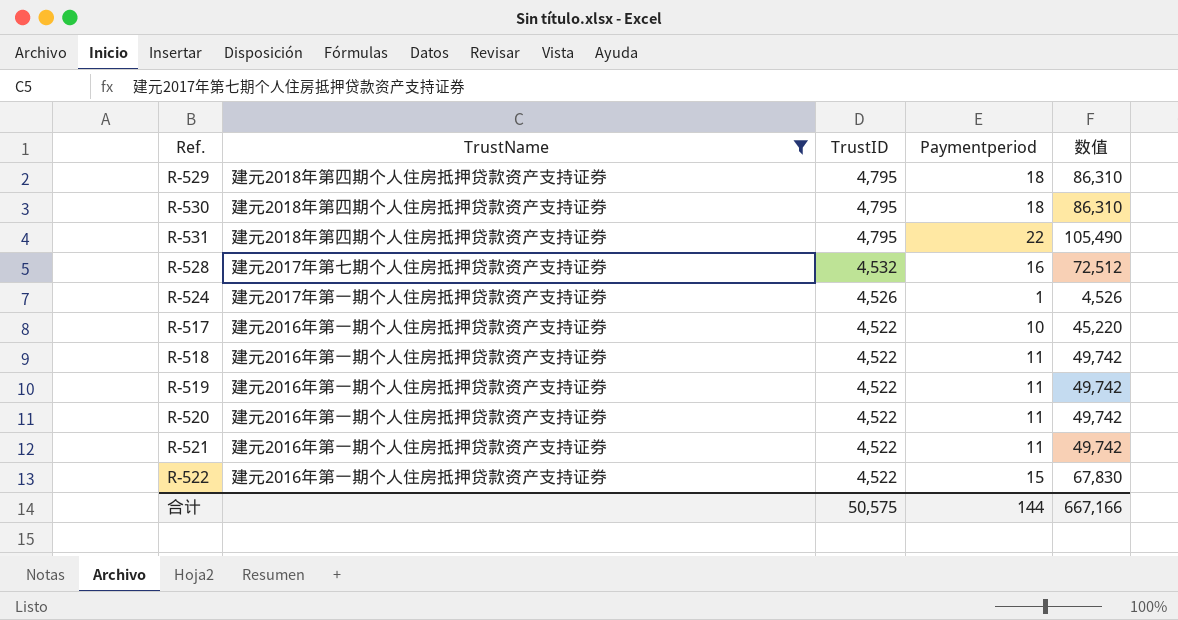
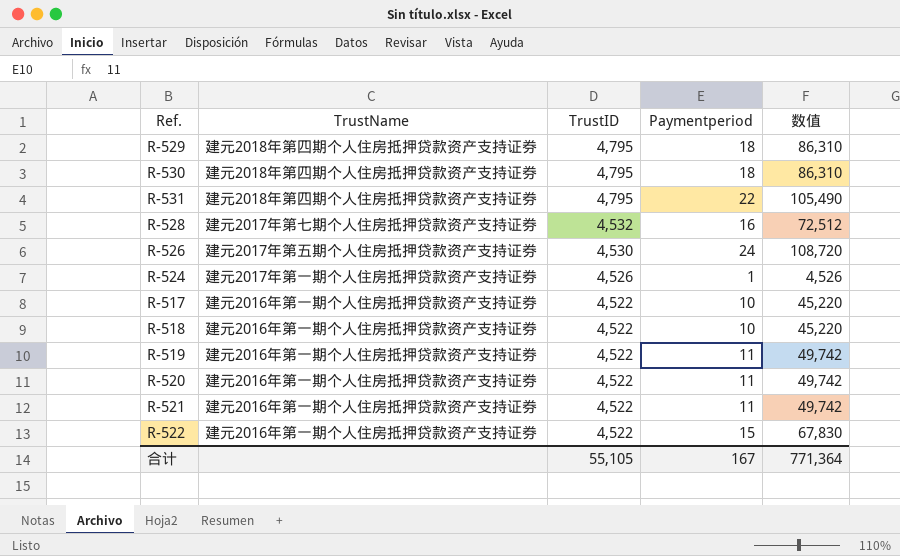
filter: TrustName != 建元2017年第五期个人住房抵押贷款资产支持证券 -> none
R-518 | Paymentperiod: 11 -> 10
R-518 | 数值: 49,742 -> 45,220
合计 | TrustID: 50,575 -> 55,105
合计 | Paymentperiod: 144 -> 167
合计 | 数值: 667,166 -> 771,364

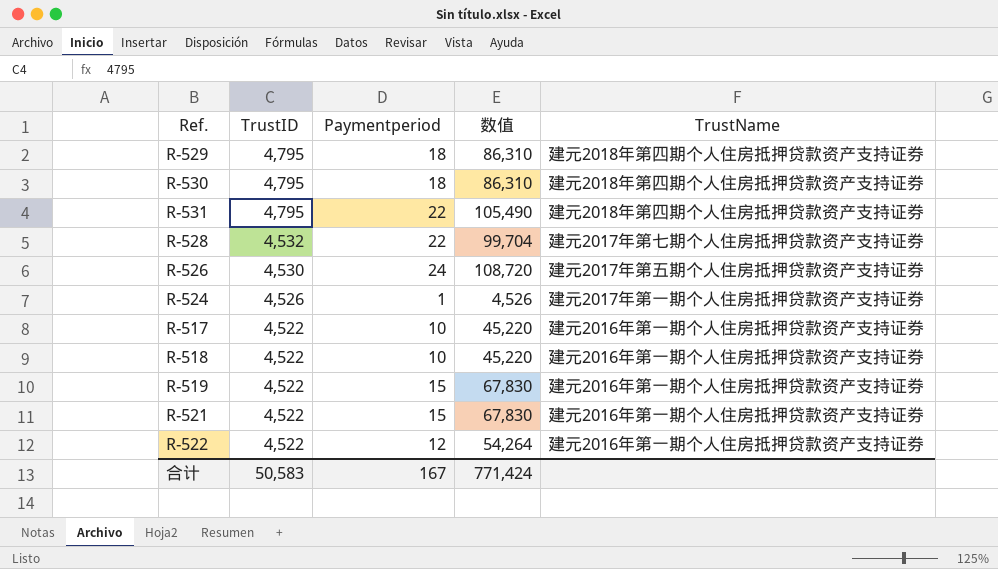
column TrustName | position: 2 -> 5
row R-520: 建元2016年第一期个人住房抵押贷款资产支持证券 | 4,522 | 11 | 49,742 -> none
R-528 | Paymentperiod: 16 -> 22
R-528 | 数值: 72,512 -> 99,704
R-519 | Paymentperiod: 11 -> 15
R-519 | 数值: 49,742 -> 67,830
R-521 | Paymentperiod: 11 -> 15
R-521 | 数值: 49,742 -> 67,830
R-522 | Paymentperiod: 15 -> 12
R-522 | 数值: 67,830 -> 54,264
合计 | TrustID: 55,105 -> 50,583
合计 | 数值: 771,364 -> 771,424

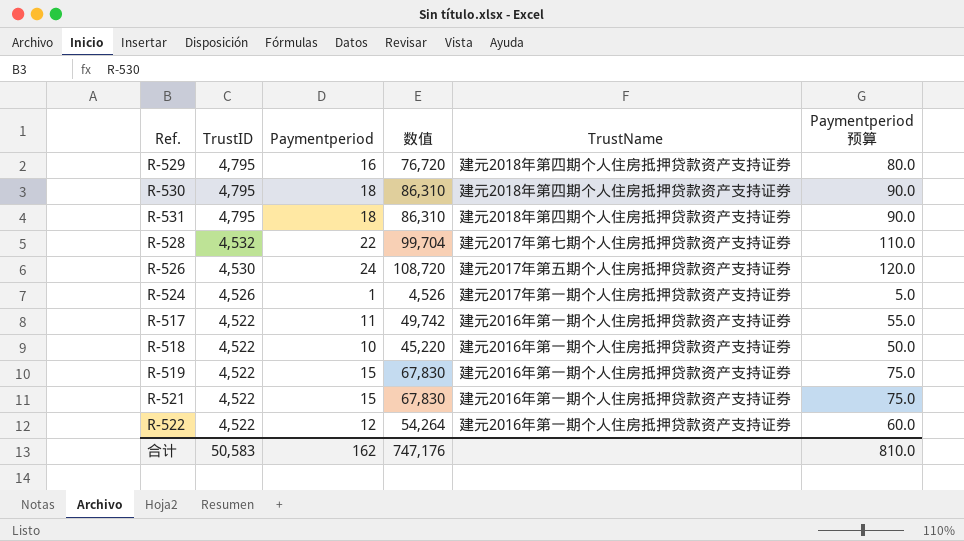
column Paymentperiod 预算 | formula: none -> [Paymentperiod] * 5
R-529 | Paymentperiod: 18 -> 16
R-529 | 数值: 86,310 -> 76,720
R-531 | Paymentperiod: 22 -> 18
R-531 | 数值: 105,490 -> 86,310
R-517 | Paymentperiod: 10 -> 11
R-517 | 数值: 45,220 -> 49,742
合计 | Paymentperiod: 167 -> 162
合计 | 数值: 771,424 -> 747,176

